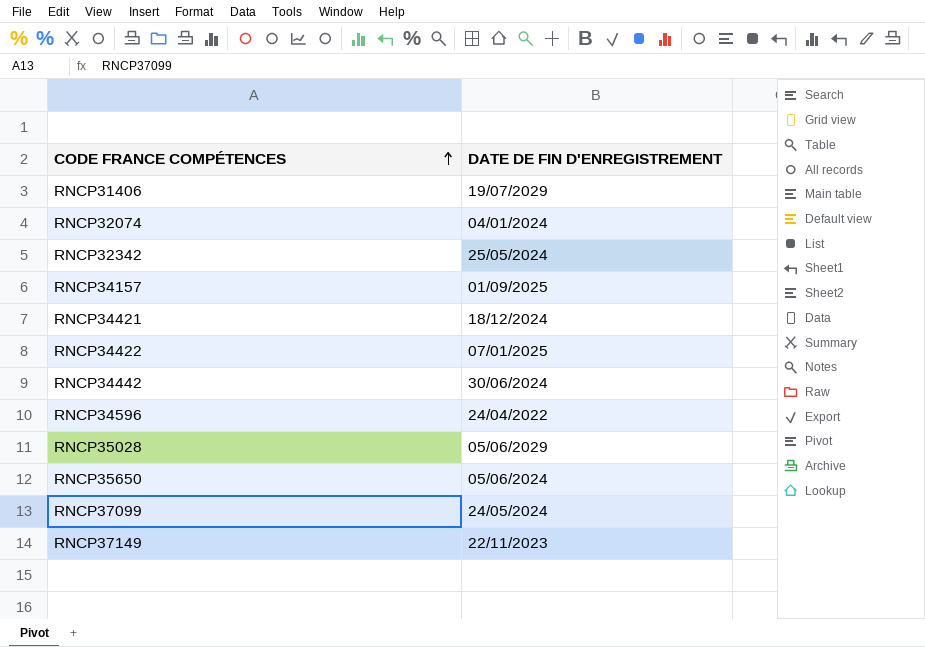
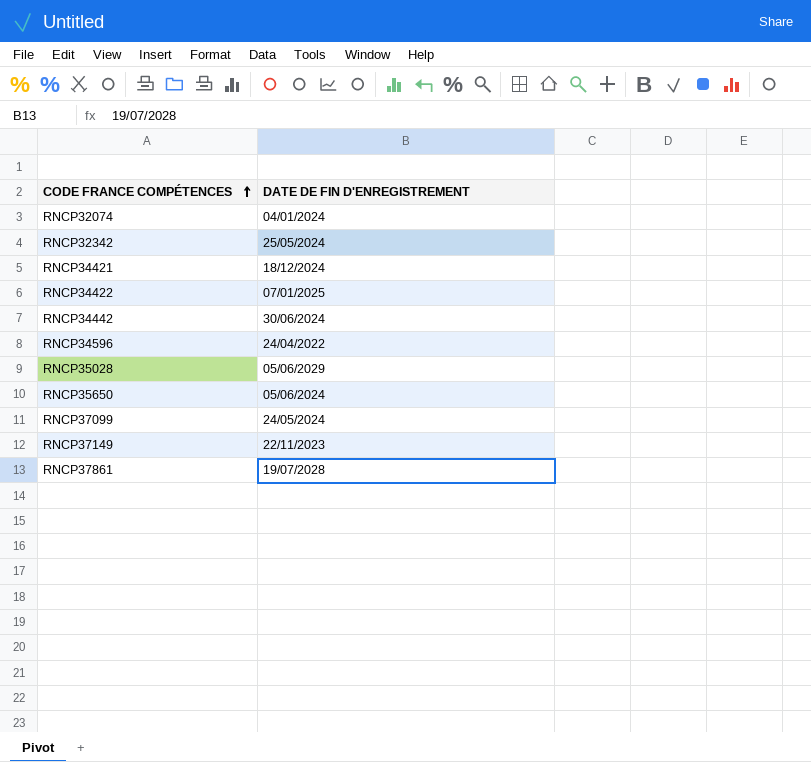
row RNCP31406: 19/07/2029 -> none
row RNCP34157: 01/09/2025 -> none
row RNCP37861: none -> 19/07/2028

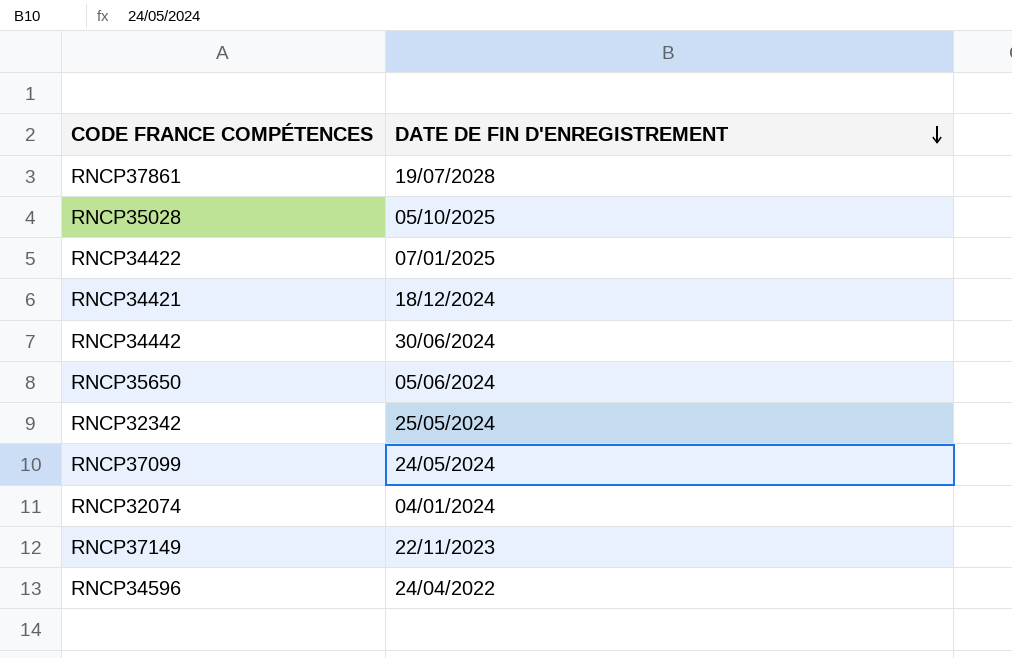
row order: CODE FRANCE COMPÉTENCES ascending -> DATE DE FIN D'ENREGISTREMENT descending
RNCP35028 | DATE DE FIN D'ENREGISTREMENT: 05/06/2029 -> 05/10/2025

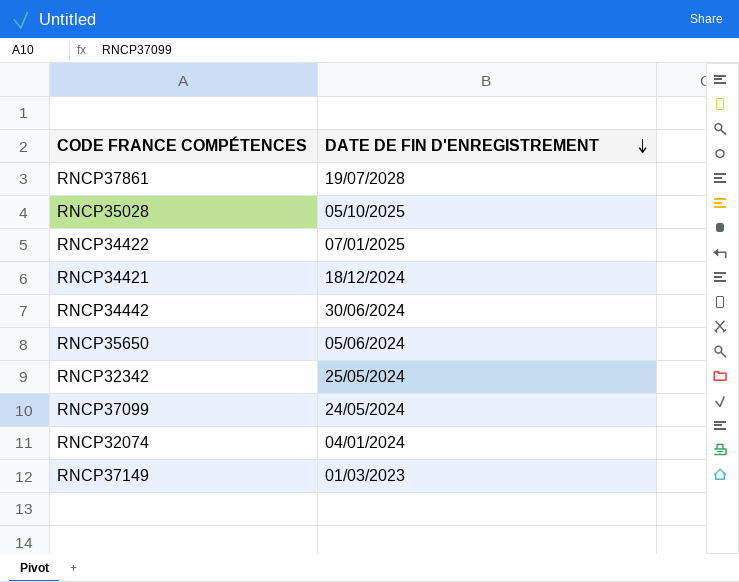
row RNCP34596: 24/04/2022 -> none
RNCP37149 | DATE DE FIN D'ENREGISTREMENT: 22/11/2023 -> 01/03/2023

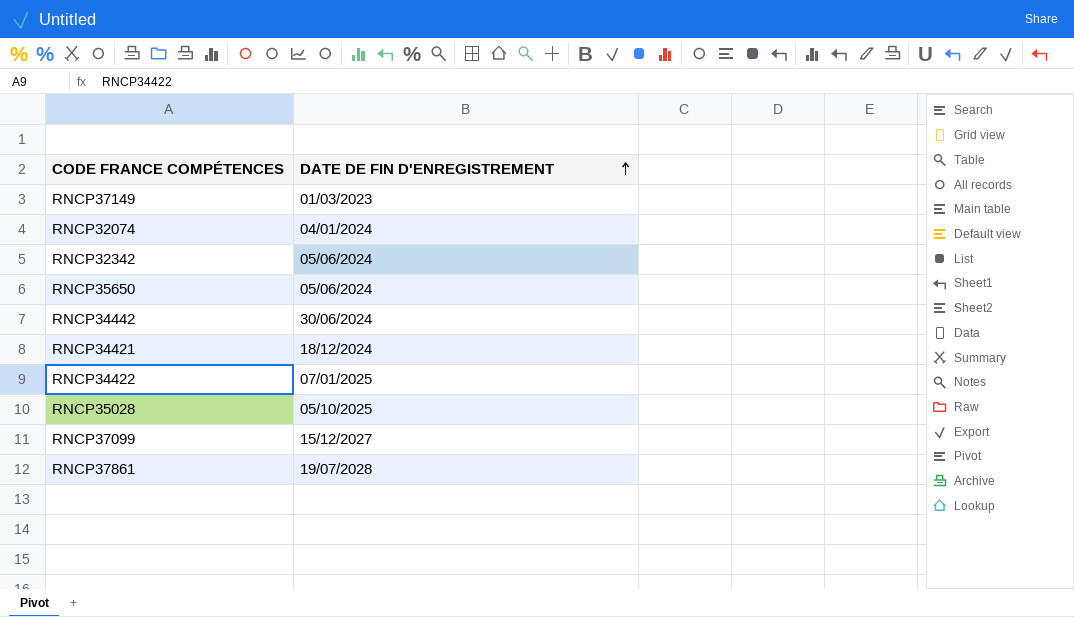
row order: DATE DE FIN D'ENREGISTREMENT descending -> DATE DE FIN D'ENREGISTREMENT ascending
RNCP32342 | DATE DE FIN D'ENREGISTREMENT: 25/05/2024 -> 05/06/2024
RNCP37099 | DATE DE FIN D'ENREGISTREMENT: 24/05/2024 -> 15/12/2027

